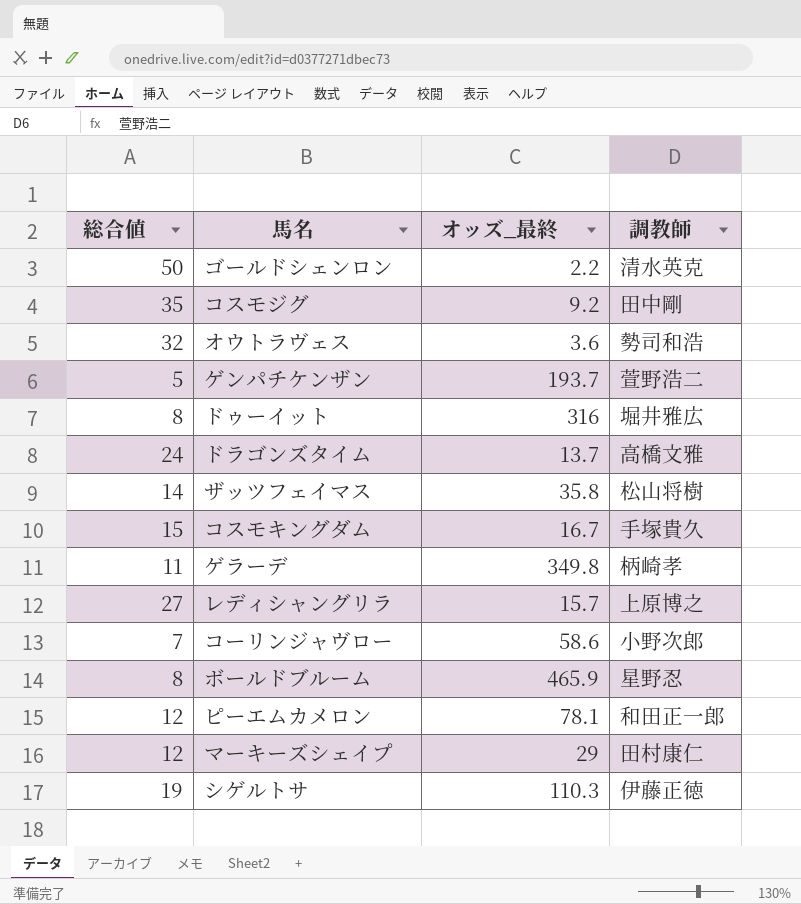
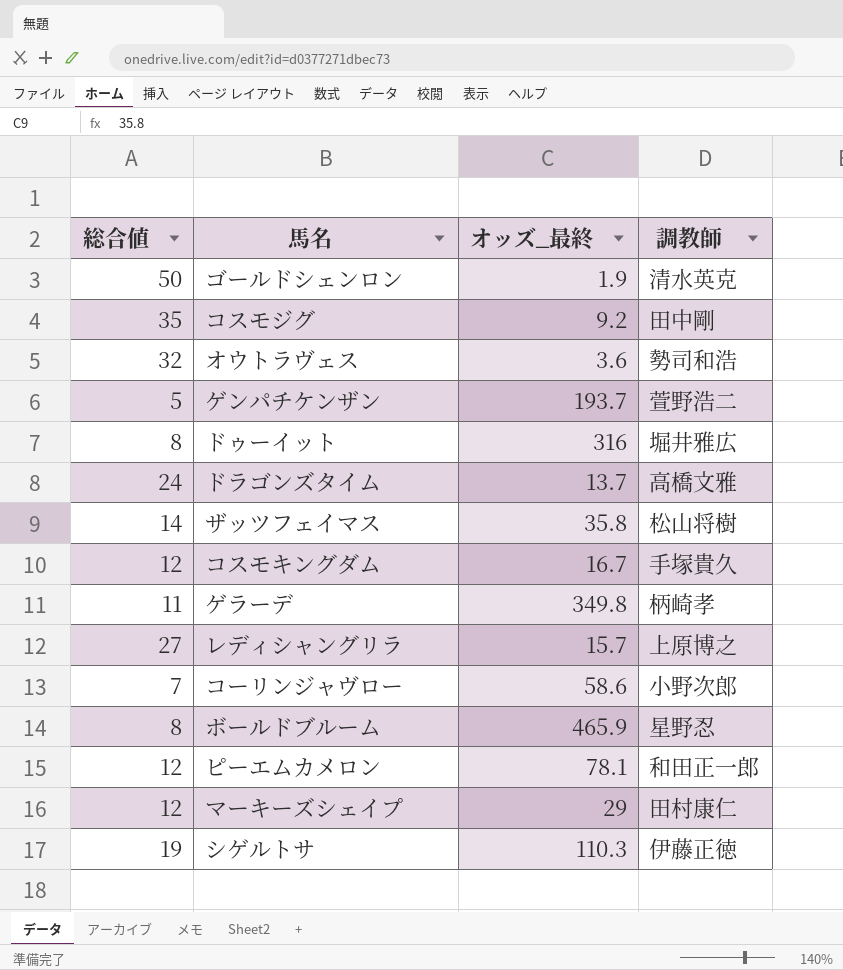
ゴールドシェンロン | オッズ_最終: 2.2 -> 1.9
コスモキングダム | 総合値: 15 -> 12

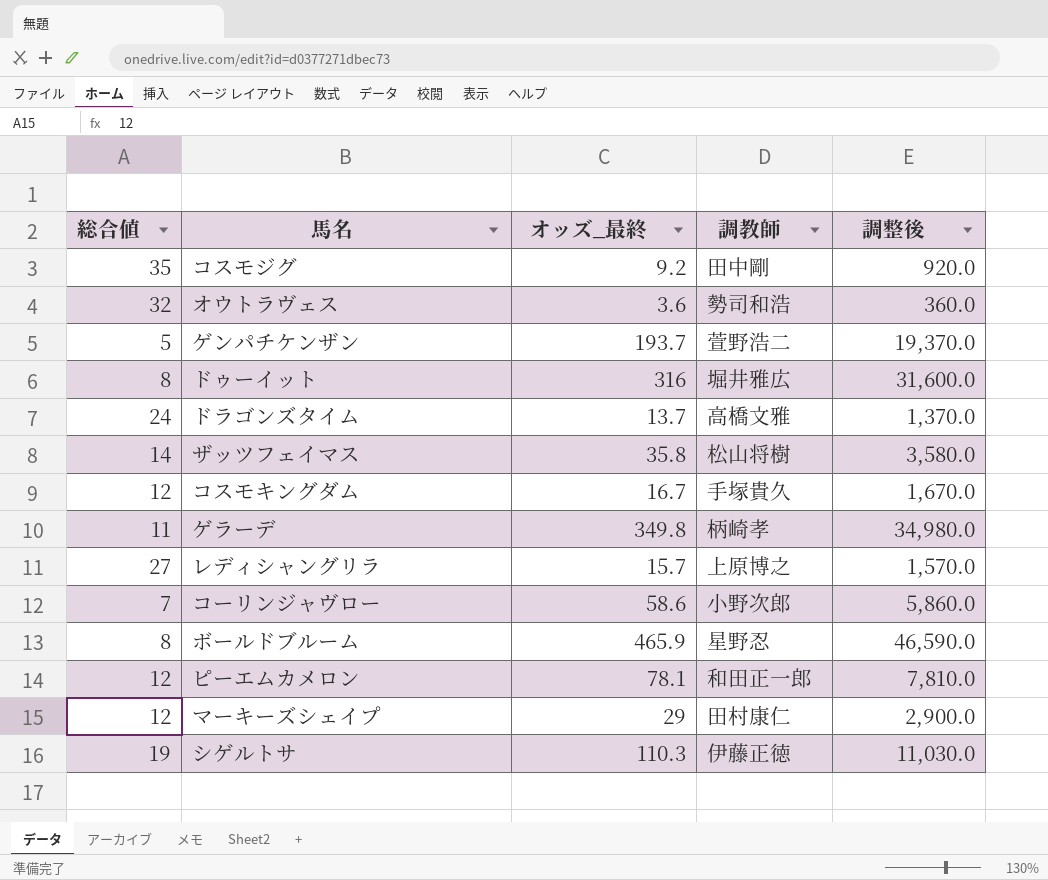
column 調整後 | formula: none -> [オッズ_最終] * 100
row ゴールドシェンロン: 50 | 1.9 | 清水英克 -> none

